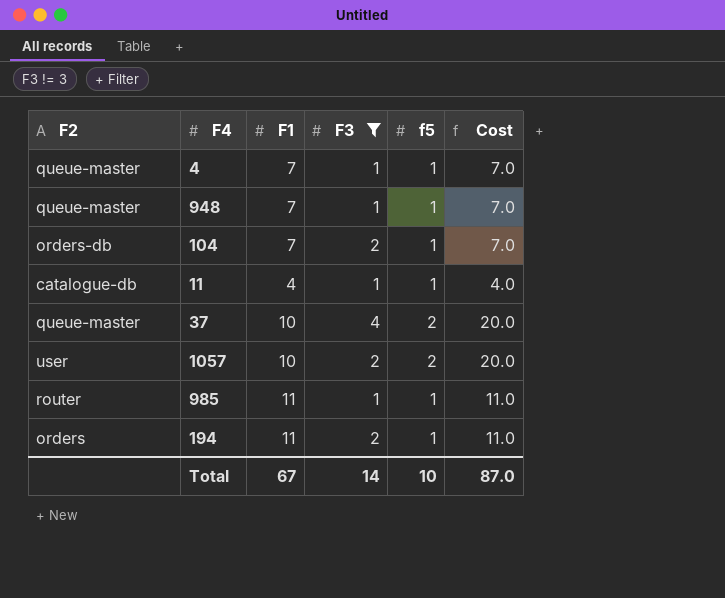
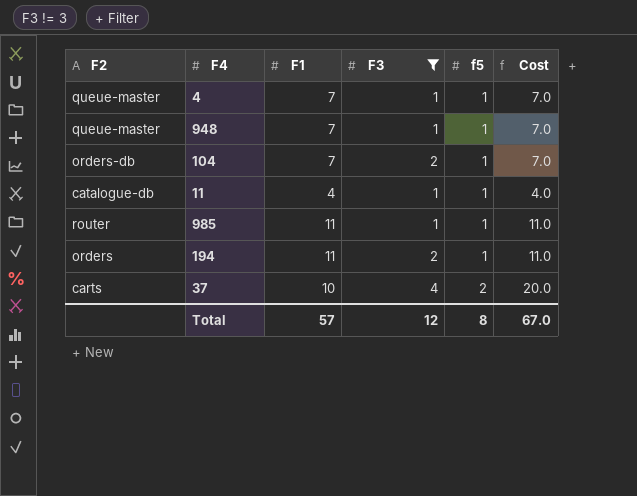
row order: none -> f5 ascending
row 1057: user | 10 | 2 | 2 | 20.0 -> none
37 | F2: queue-master -> carts
Total | F1: 67 -> 57
Total | F3: 14 -> 12
Total | f5: 10 -> 8
Total | Cost: 87.0 -> 67.0

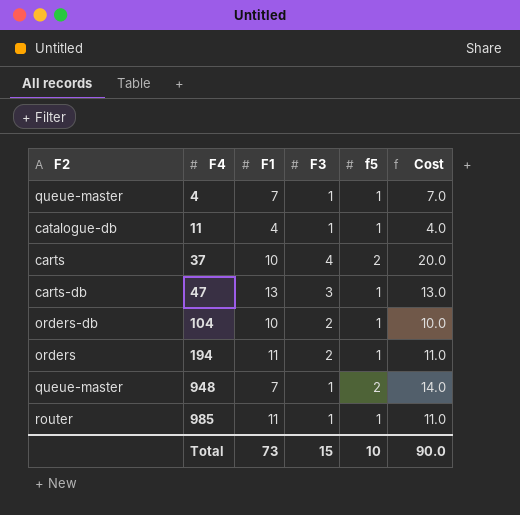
filter: F3 != 3 -> none
row order: f5 ascending -> F4 ascending
104 | F1: 7 -> 10
104 | Cost: 7.0 -> 10.0
948 | f5: 1 -> 2
948 | Cost: 7.0 -> 14.0
Total | F1: 57 -> 73
Total | F3: 12 -> 15
Total | f5: 8 -> 10
Total | Cost: 67.0 -> 90.0

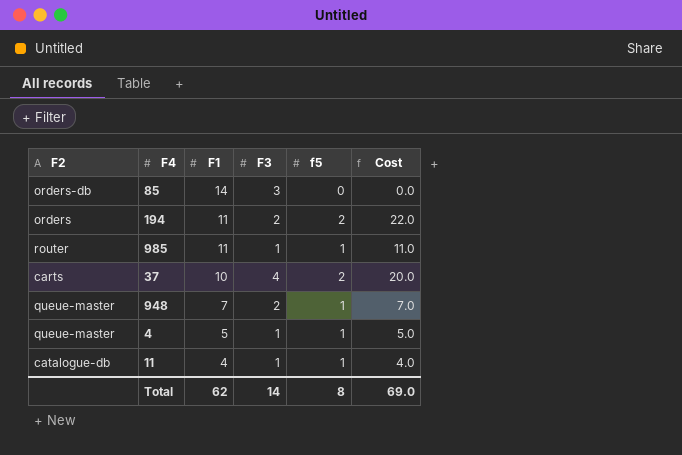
row order: F4 ascending -> F1 descending
row 47: carts-db | 13 | 3 | 1 | 13.0 -> none
row 104: orders-db | 10 | 2 | 1 | 10.0 -> none
row 85: none -> orders-db | 14 | 3 | 0 | 0.0
194 | f5: 1 -> 2
194 | Cost: 11.0 -> 22.0
948 | F3: 1 -> 2
948 | f5: 2 -> 1
948 | Cost: 14.0 -> 7.0
4 | F1: 7 -> 5
4 | Cost: 7.0 -> 5.0
Total | F1: 73 -> 62
Total | F3: 15 -> 14
Total | f5: 10 -> 8
Total | Cost: 90.0 -> 69.0

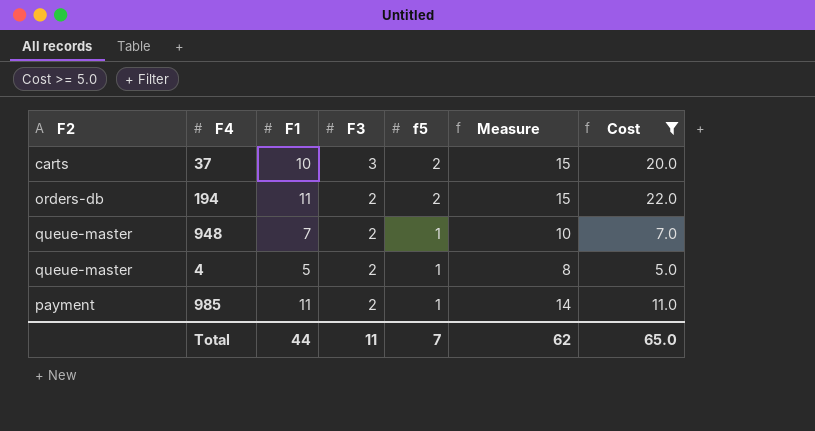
filter: none -> Cost >= 5.0
row order: F1 descending -> F3 descending
column Measure | formula: none -> [F1] + [F3] + [f5]
37 | F3: 4 -> 3
194 | F2: orders -> orders-db
4 | F3: 1 -> 2
985 | F2: router -> payment
985 | F3: 1 -> 2
Total | F1: 62 -> 44
Total | F3: 14 -> 11
Total | f5: 8 -> 7
Total | Cost: 69.0 -> 65.0

